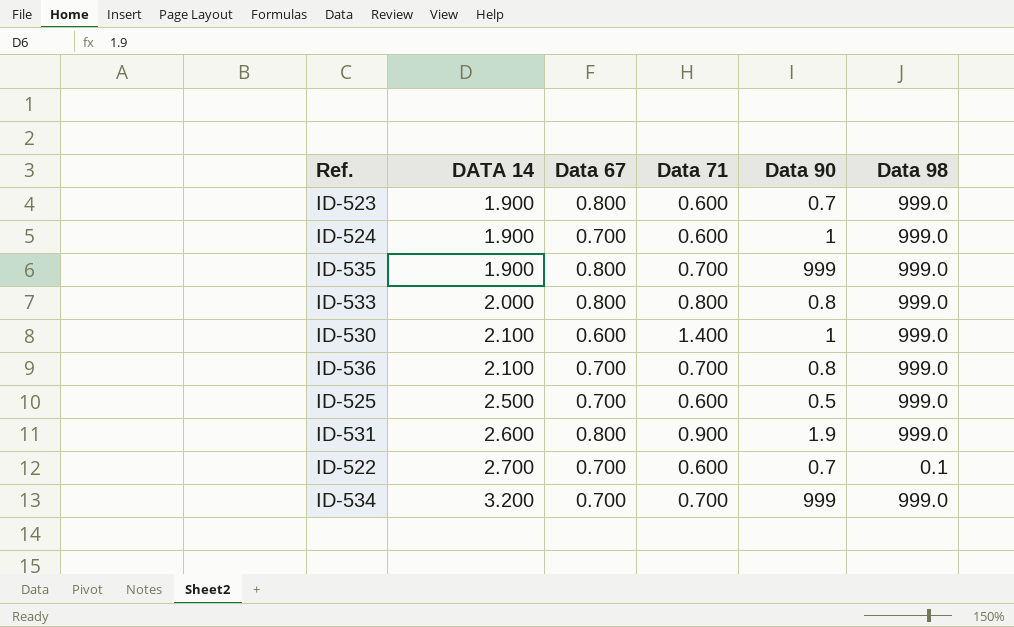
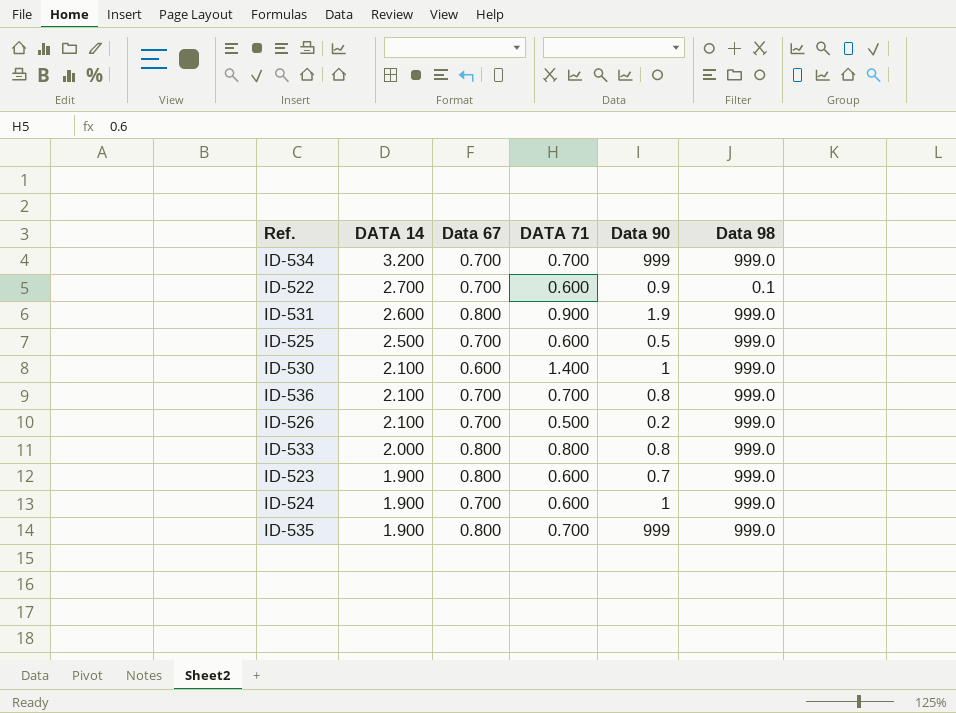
row order: DATA 14 ascending -> DATA 14 descending
column name: Data 71 -> DATA 71
ID-522 | Data 90: 0.7 -> 0.9
row ID-526: none -> 2.100 | 0.700 | 0.500 | 0.2 | 999.0

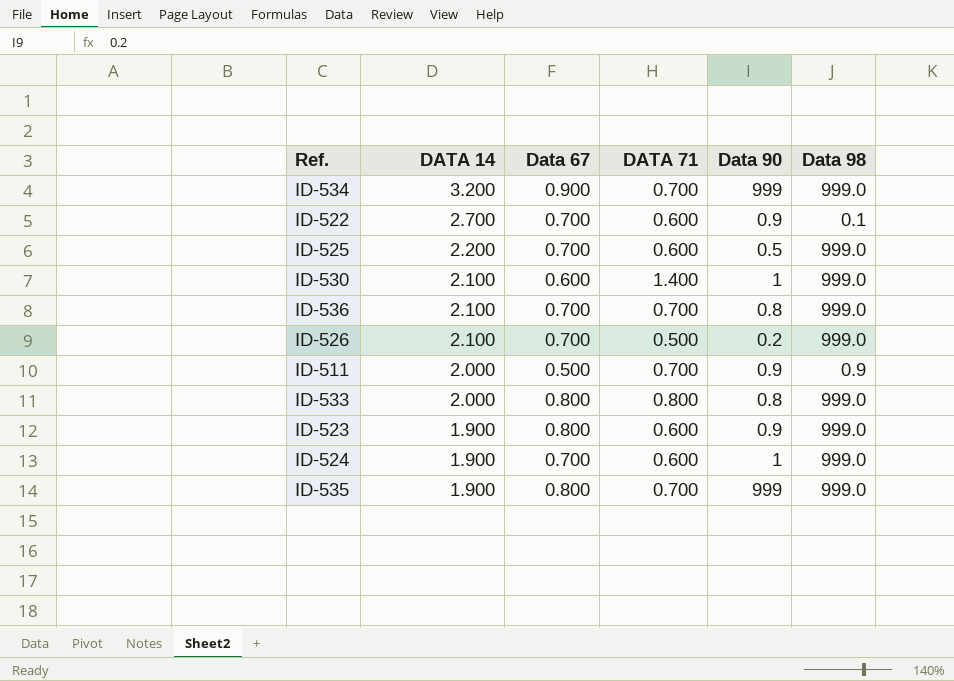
row ID-531: 2.600 | 0.800 | 0.900 | 1.9 | 999.0 -> none
ID-534 | Data 67: 0.700 -> 0.900
ID-525 | DATA 14: 2.500 -> 2.200
row ID-511: none -> 2.000 | 0.500 | 0.700 | 0.9 | 0.9
ID-523 | Data 90: 0.7 -> 0.9

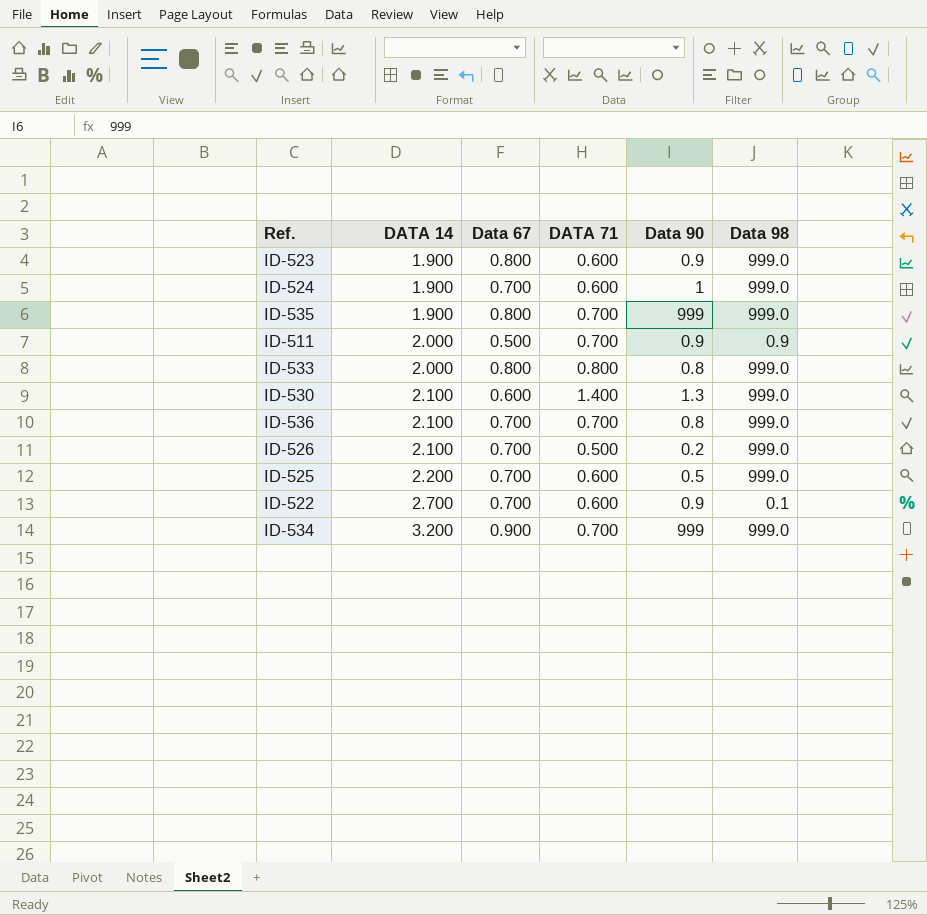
row order: DATA 14 descending -> DATA 14 ascending
ID-530 | Data 90: 1 -> 1.3

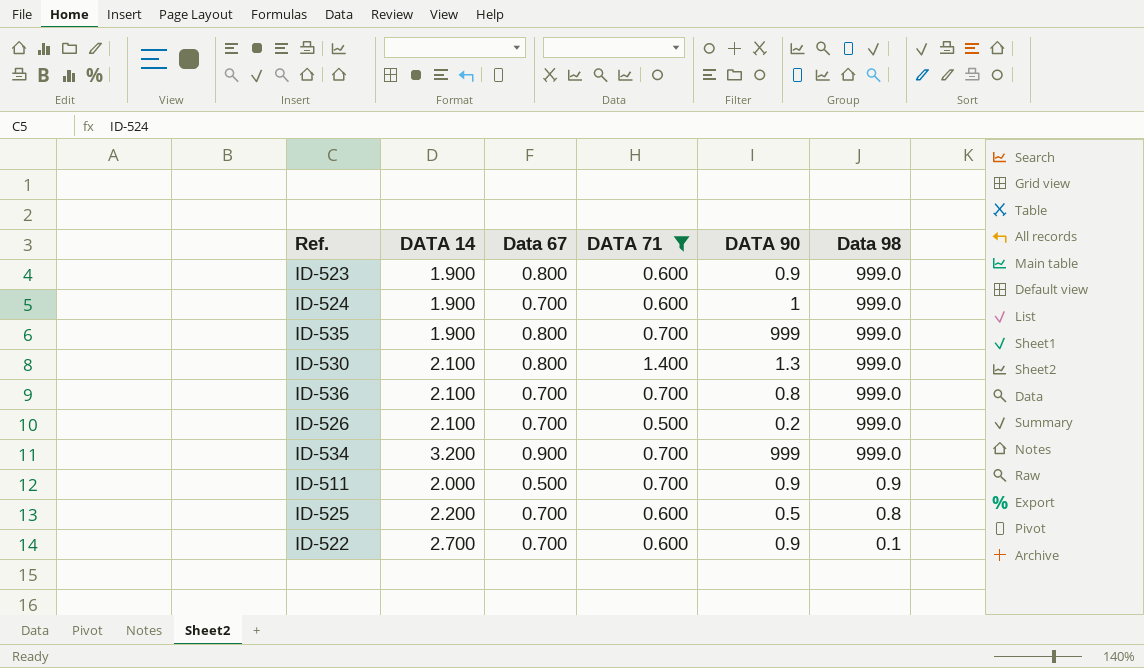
filter: none -> DATA 71 != 0.800
row order: DATA 14 ascending -> Data 98 descending
column name: Data 90 -> DATA 90
ID-530 | Data 67: 0.600 -> 0.800
ID-525 | Data 98: 999.0 -> 0.8

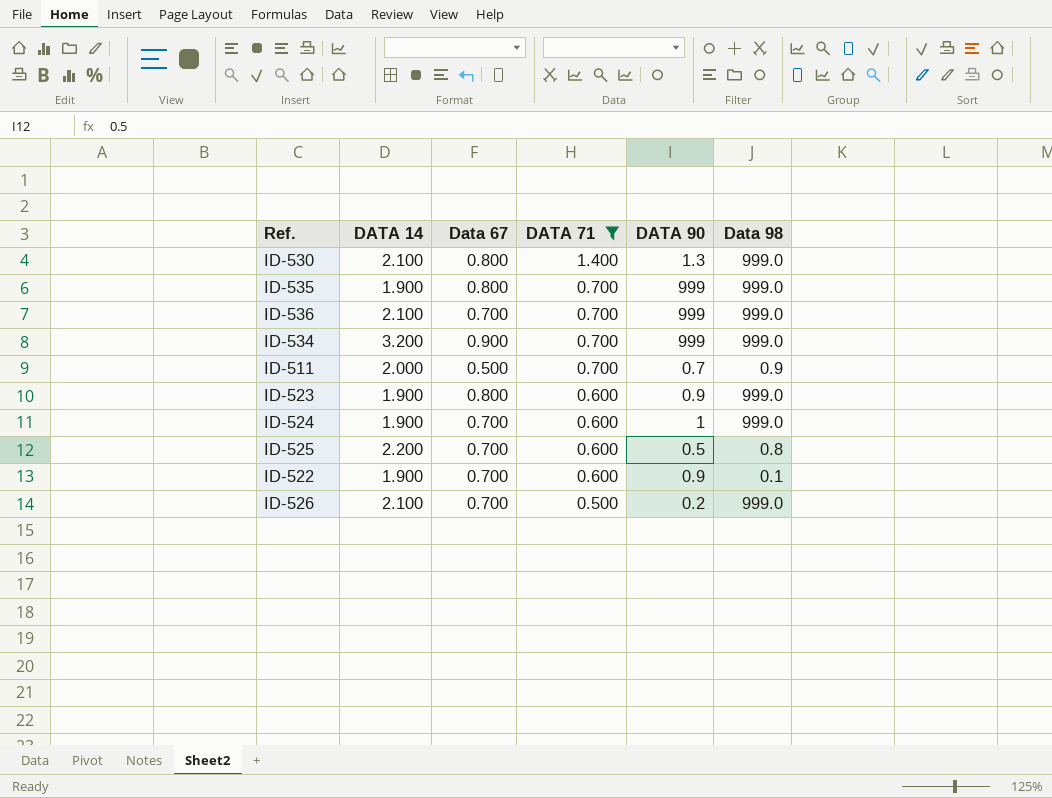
row order: Data 98 descending -> DATA 71 descending
ID-536 | DATA 90: 0.8 -> 999
ID-511 | DATA 90: 0.9 -> 0.7
ID-522 | DATA 14: 2.700 -> 1.900

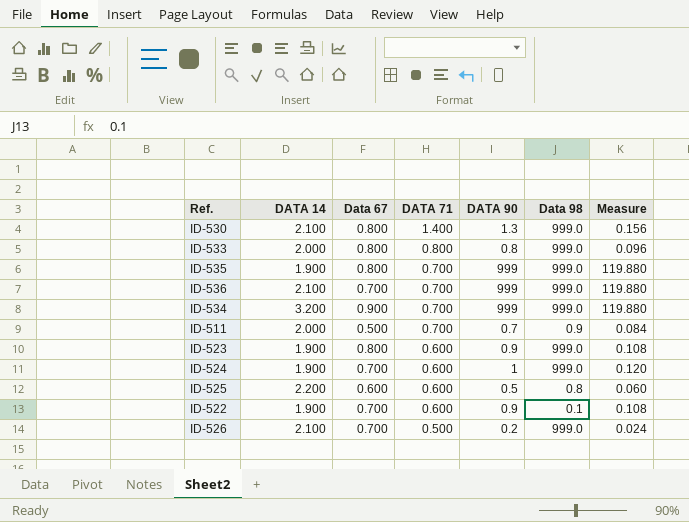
filter: DATA 71 != 0.800 -> none
column Measure | formula: none -> [DATA 90] * 0.12
ID-525 | Data 67: 0.700 -> 0.600

